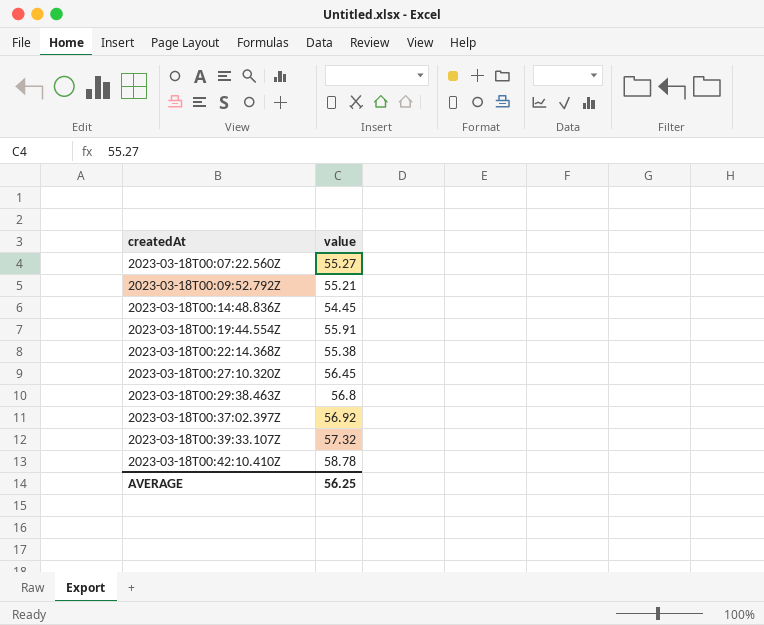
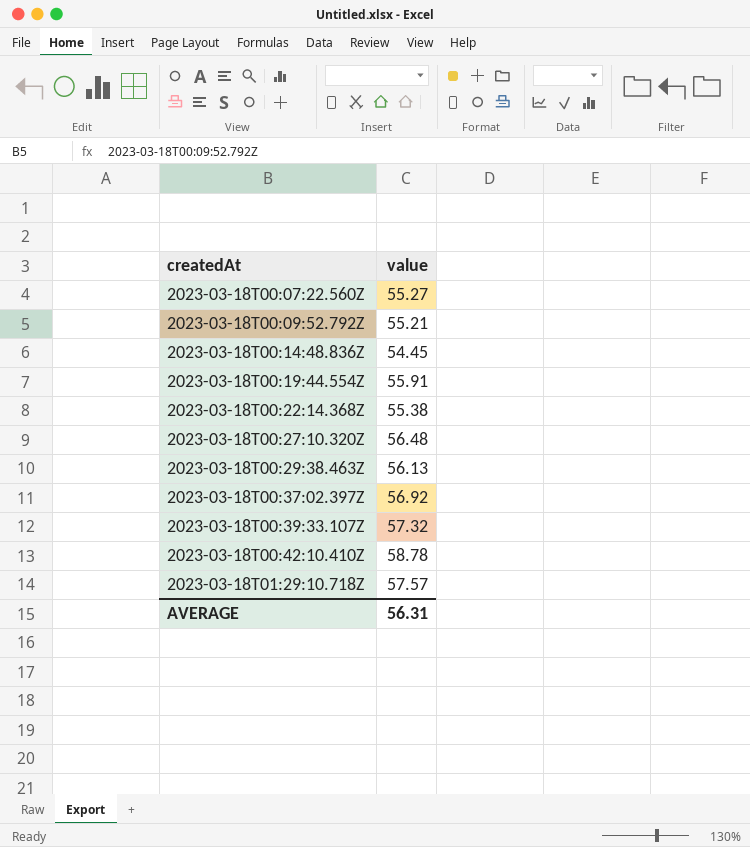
2023-03-18T00:27:10.320Z | value: 56.45 -> 56.48
2023-03-18T00:29:38.463Z | value: 56.8 -> 56.13
row 2023-03-18T01:29:10.718Z: none -> 57.57
AVERAGE | value: 56.25 -> 56.31

